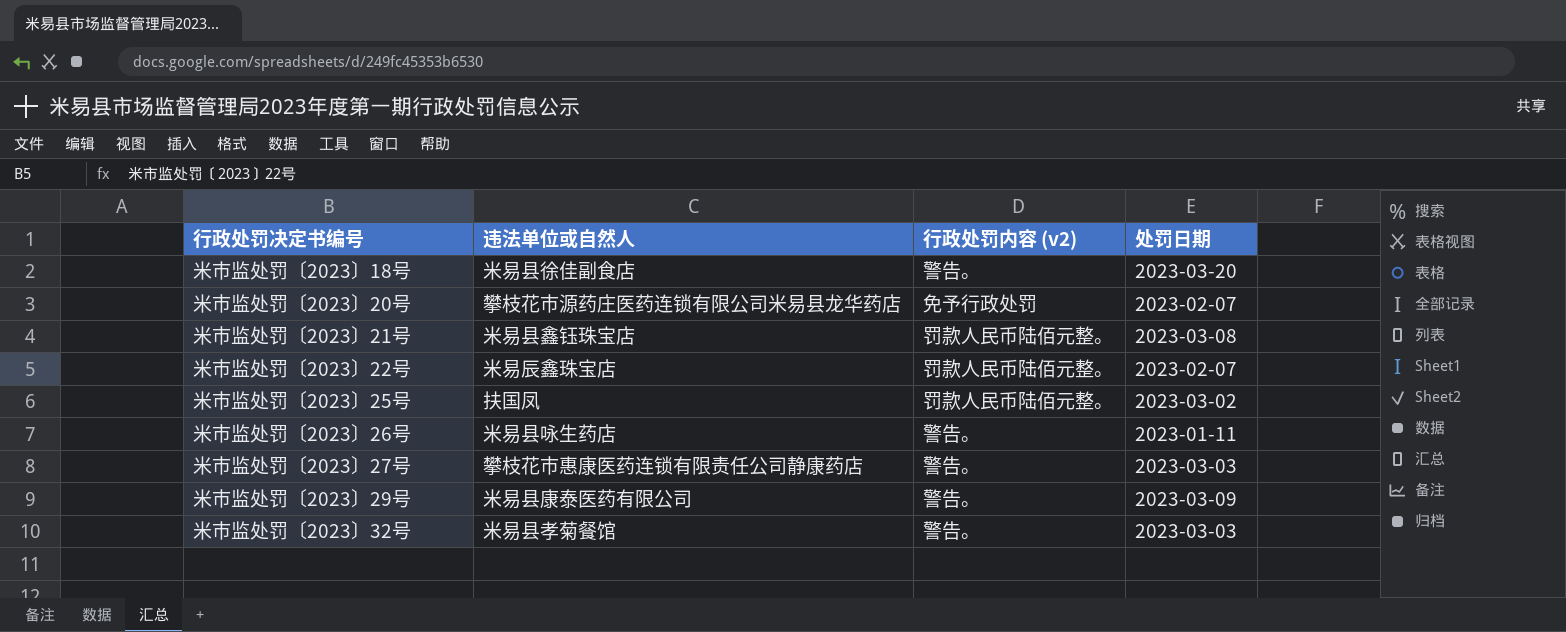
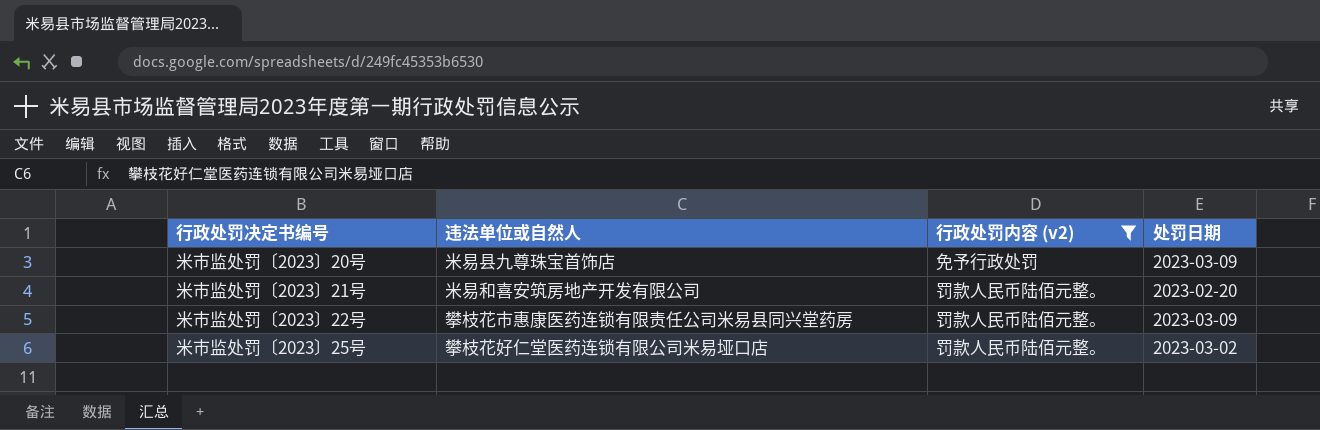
filter: none -> 行政处罚内容 (v2) != 警告。
米市监处罚〔2023〕20号 | 违法单位或自然人: 攀枝花市源药庄医药连锁有限公司米易县龙华药店 -> 米易县九尊珠宝首饰店
米市监处罚〔2023〕20号 | 处罚日期: 2023-02-07 -> 2023-03-09
米市监处罚〔2023〕21号 | 违法单位或自然人: 米易县鑫钰珠宝店 -> 米易和喜安筑房地产开发有限公司
米市监处罚〔2023〕21号 | 处罚日期: 2023-03-08 -> 2023-02-20
米市监处罚〔2023〕22号 | 违法单位或自然人: 米易辰鑫珠宝店 -> 攀枝花市惠康医药连锁有限责任公司米易县同兴堂药房
米市监处罚〔2023〕22号 | 处罚日期: 2023-02-07 -> 2023-03-09
米市监处罚〔2023〕25号 | 违法单位或自然人: 扶国凤 -> 攀枝花好仁堂医药连锁有限公司米易垭口店

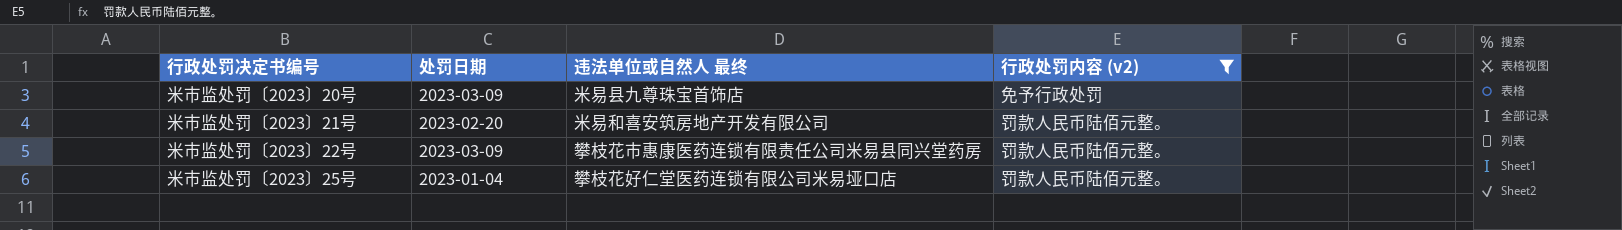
column 处罚日期 | position: 4 -> 2
column name: 违法单位或自然人 -> 违法单位或自然人 最终
米市监处罚〔2023〕25号 | 处罚日期: 2023-03-02 -> 2023-01-04

